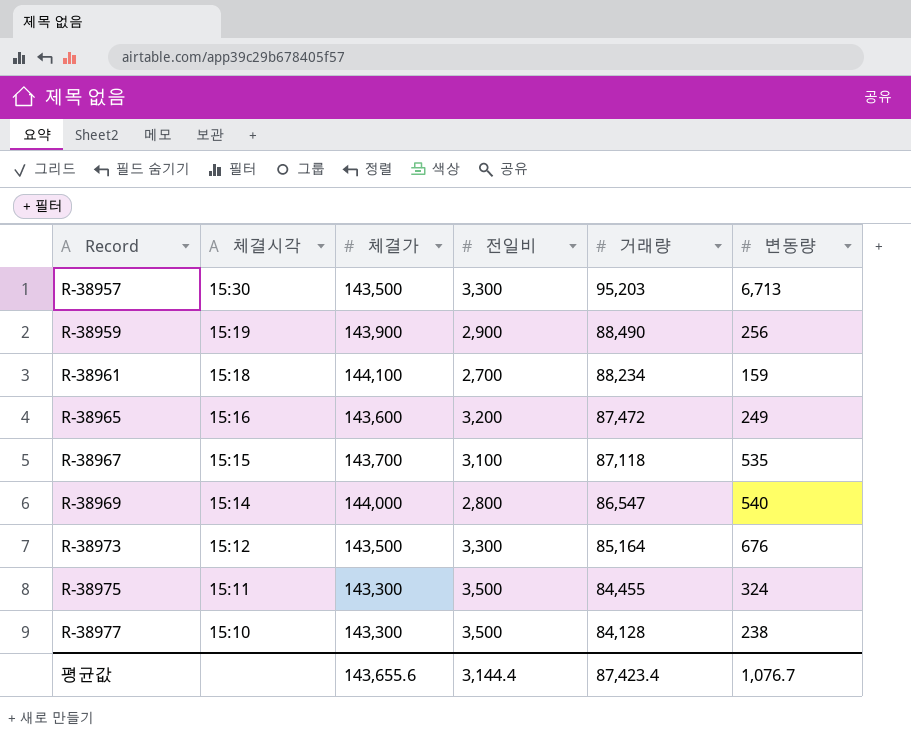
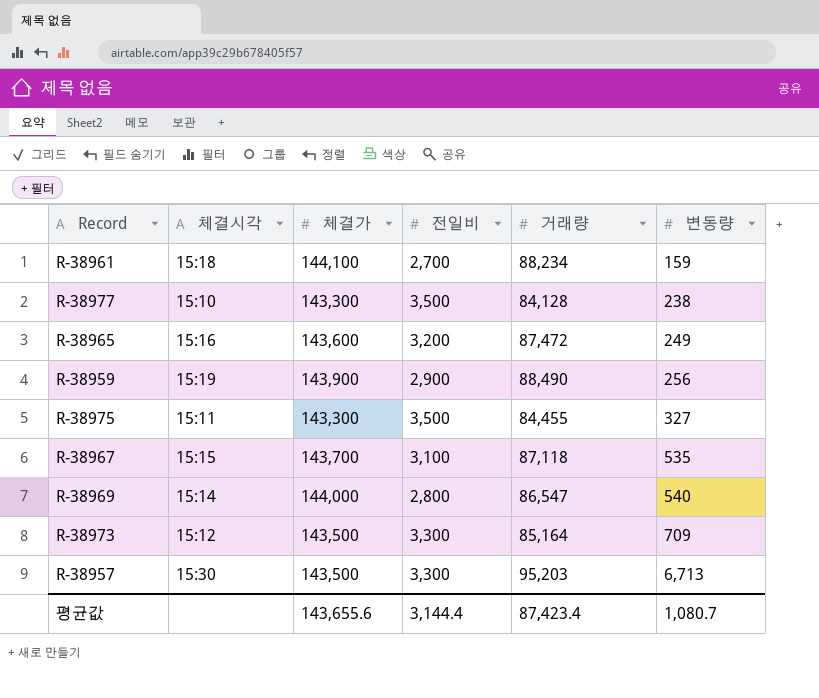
row order: Record ascending -> 변동량 ascending
R-38975 | 변동량: 324 -> 327
R-38973 | 변동량: 676 -> 709
평균값 | 변동량: 1,076.7 -> 1,080.7

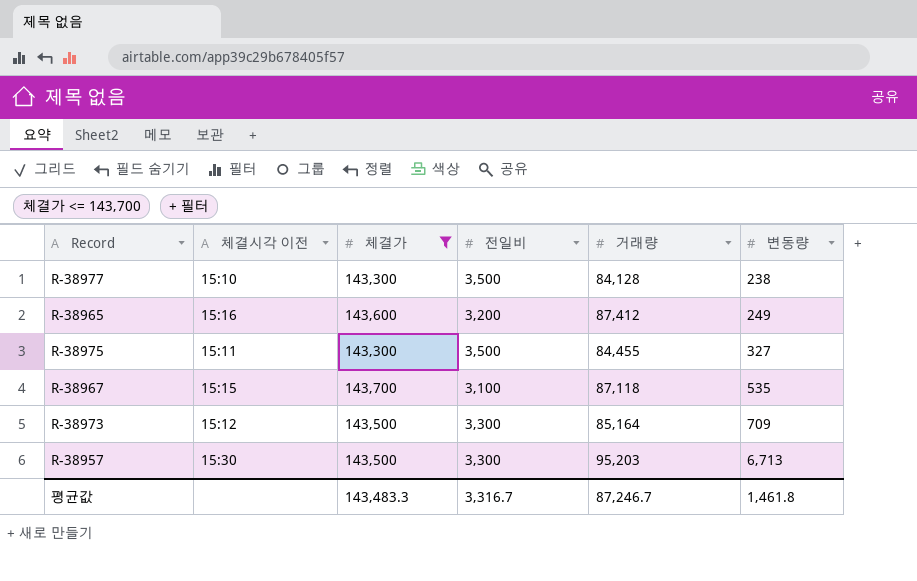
filter: none -> 체결가 <= 143,700
column name: 체결시각 -> 체결시각 이전
R-38965 | 거래량: 87,472 -> 87,412
평균값 | 체결가: 143,655.6 -> 143,483.3
평균값 | 전일비: 3,144.4 -> 3,316.7
평균값 | 거래량: 87,423.4 -> 87,246.7
평균값 | 변동량: 1,080.7 -> 1,461.8

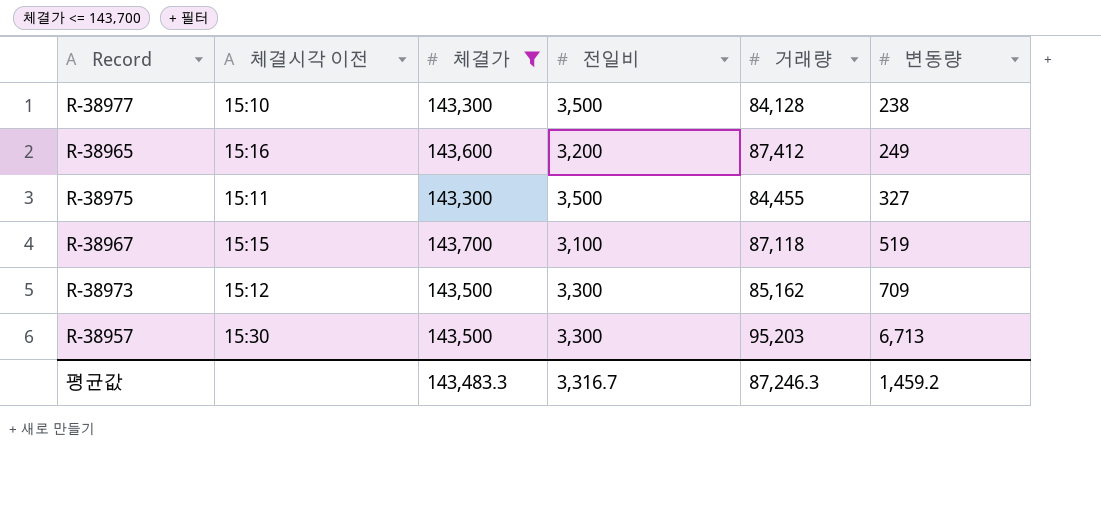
R-38967 | 변동량: 535 -> 519
R-38973 | 거래량: 85,164 -> 85,162
평균값 | 거래량: 87,246.7 -> 87,246.3
평균값 | 변동량: 1,461.8 -> 1,459.2

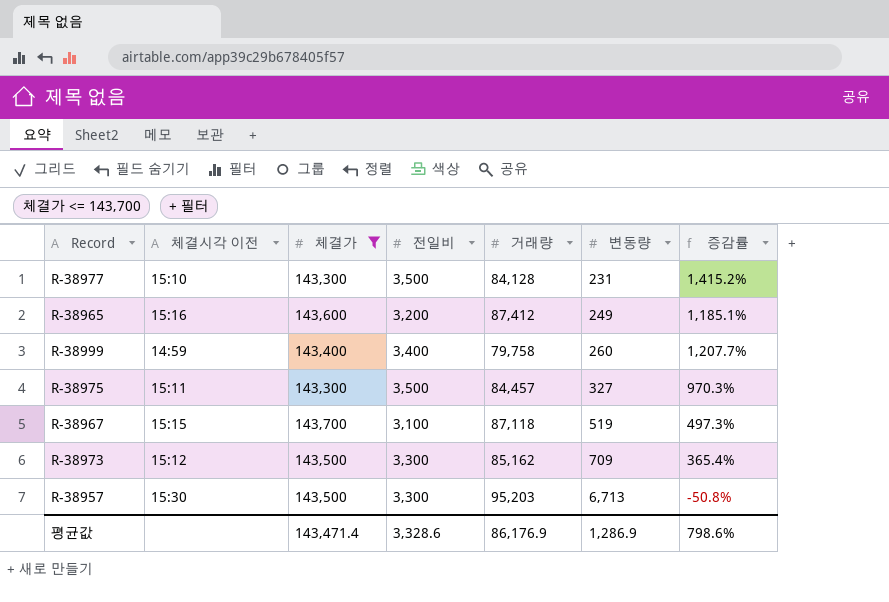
column 증감률 | formula: none -> ([전일비] - [변동량]) / [변동량]
R-38977 | 변동량: 238 -> 231
row R-38999: none -> 14:59 | 143,400 | 3,400 | 79,758 | 260 | 1,207.7%
R-38975 | 거래량: 84,455 -> 84,457
평균값 | 체결가: 143,483.3 -> 143,471.4
평균값 | 전일비: 3,316.7 -> 3,328.6
평균값 | 거래량: 87,246.3 -> 86,176.9
평균값 | 변동량: 1,459.2 -> 1,286.9

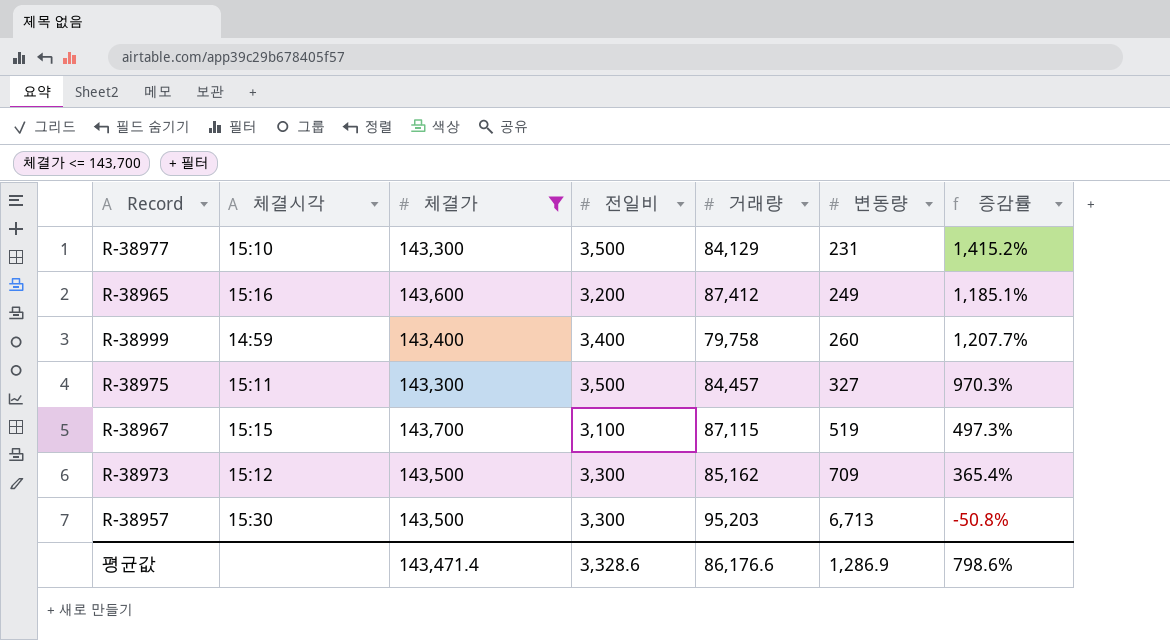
column name: 체결시각 이전 -> 체결시각
R-38977 | 거래량: 84,128 -> 84,129
R-38967 | 거래량: 87,118 -> 87,115
평균값 | 거래량: 86,176.9 -> 86,176.6

